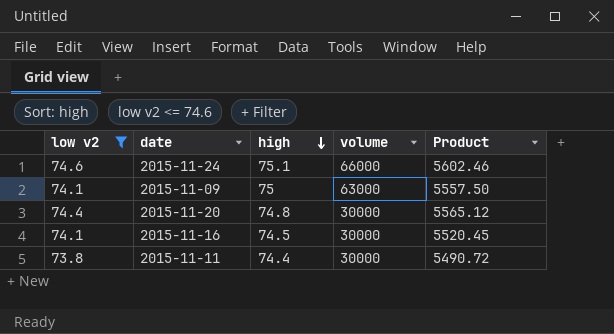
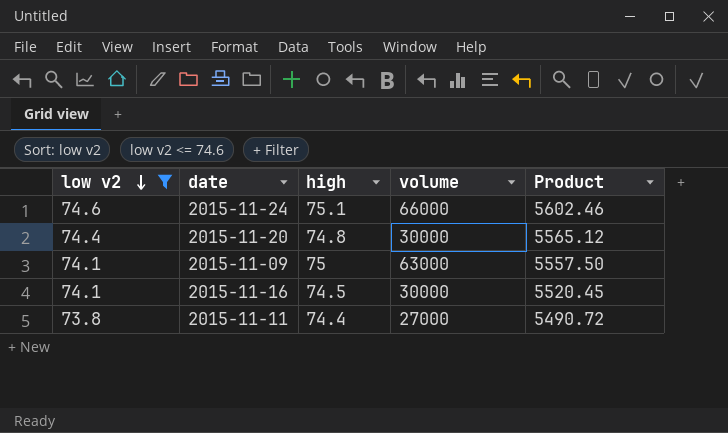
row order: high descending -> low v2 descending
2015-11-11 | volume: 30000 -> 27000

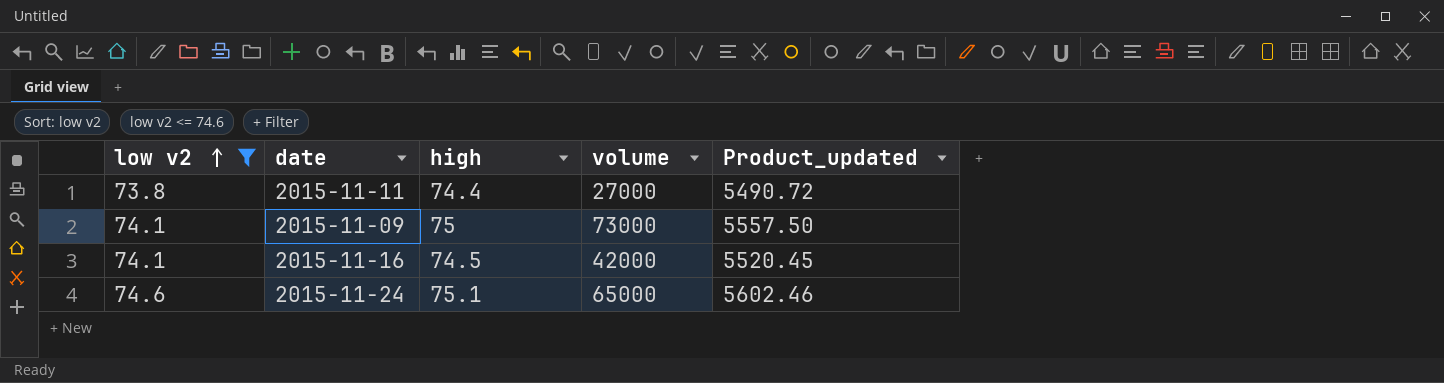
row order: low v2 descending -> low v2 ascending
column name: Product -> Product_updated
row 2015-11-20: 74.4 | 74.8 | 30000 | 5565.12 -> none
2015-11-09 | volume: 63000 -> 73000
2015-11-16 | volume: 30000 -> 42000
2015-11-24 | volume: 66000 -> 65000

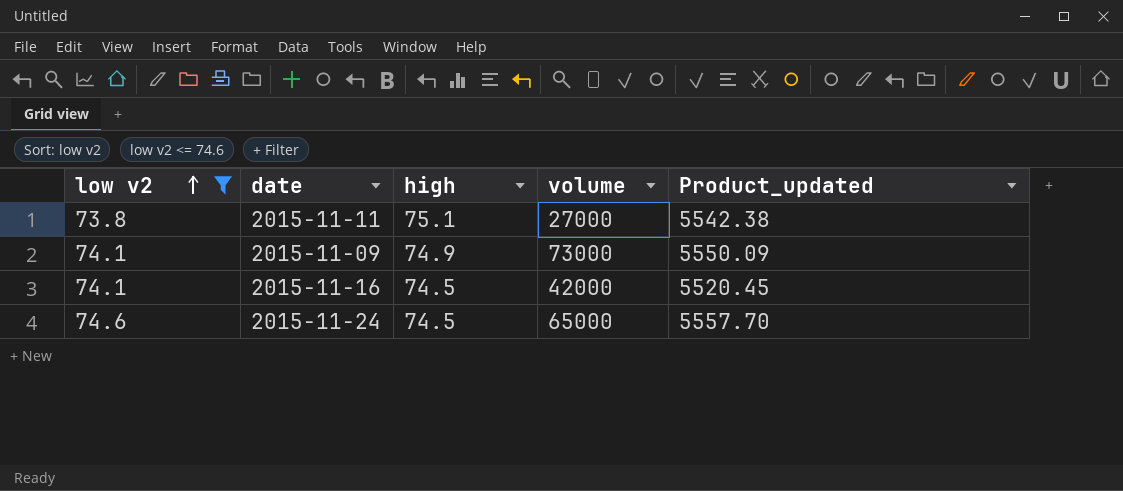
2015-11-11 | high: 74.4 -> 75.1
2015-11-11 | Product_updated: 5490.72 -> 5542.38
2015-11-09 | high: 75 -> 74.9
2015-11-09 | Product_updated: 5557.50 -> 5550.09
2015-11-24 | high: 75.1 -> 74.5
2015-11-24 | Product_updated: 5602.46 -> 5557.70

